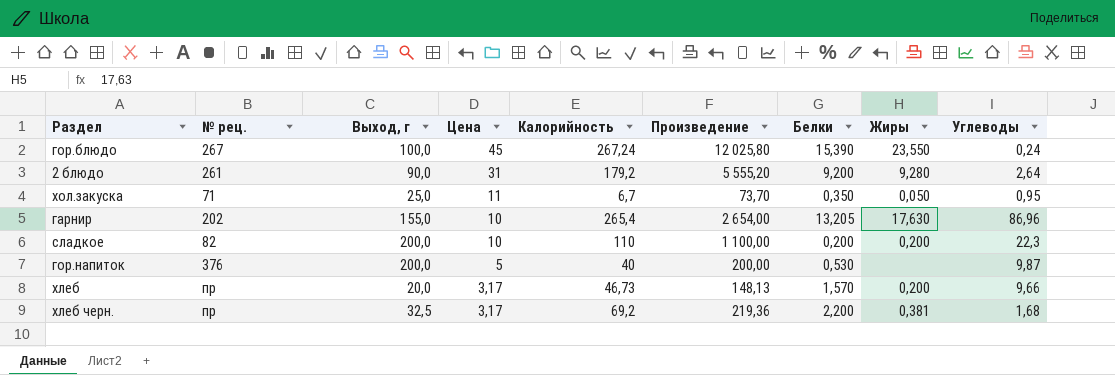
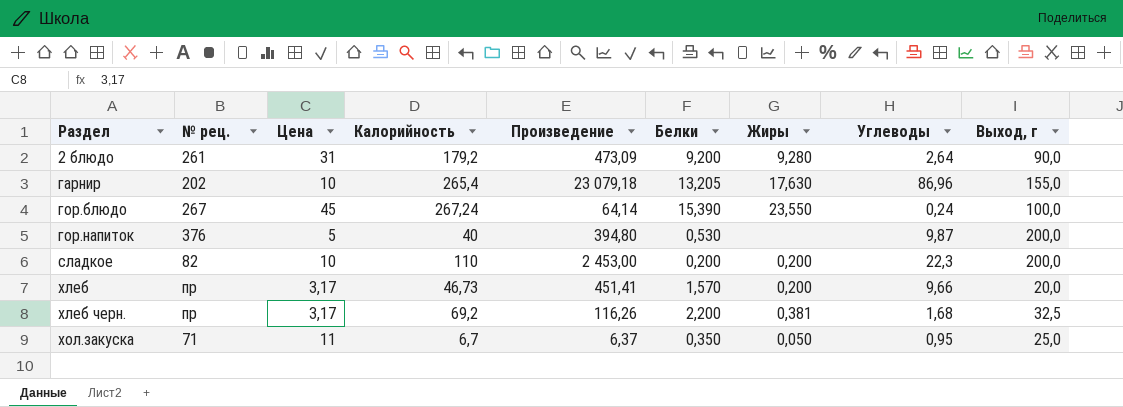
row order: Цена descending -> Раздел ascending
column Произведение | formula: [Цена] * [Калорийность] -> [Калорийность] * [Углеводы]
column Выход, г | position: 3 -> 9

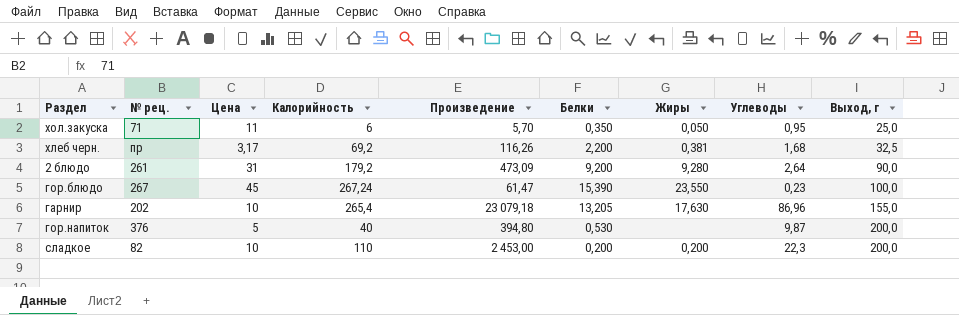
row order: Раздел ascending -> Выход, г ascending
row хлеб: пр | 3,17 | 46,73 | 451,41 | 1,570 | 0,200 | 9,66 | 20,0 -> none
хол.закуска | Калорийность: 6,7 -> 6
хол.закуска | Произведение: 6,37 -> 5,70
гор.блюдо | Произведение: 64,14 -> 61,47
гор.блюдо | Углеводы: 0,24 -> 0,23

